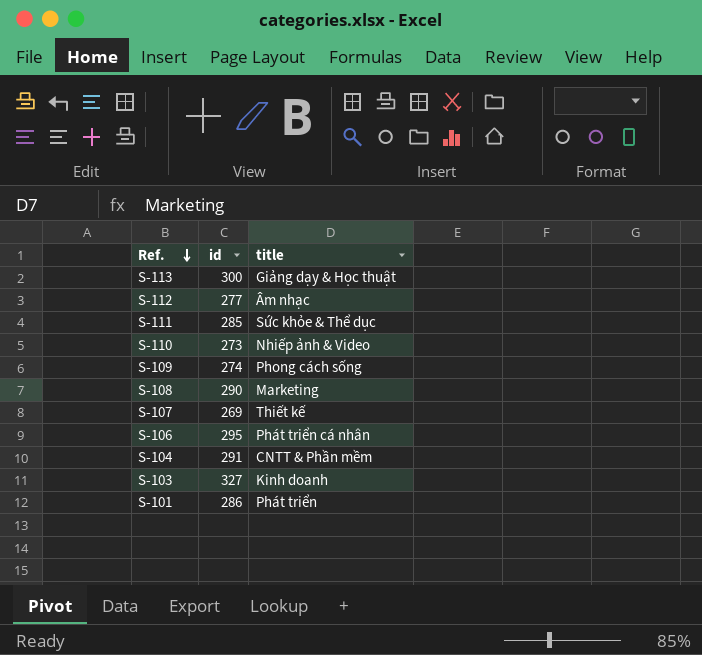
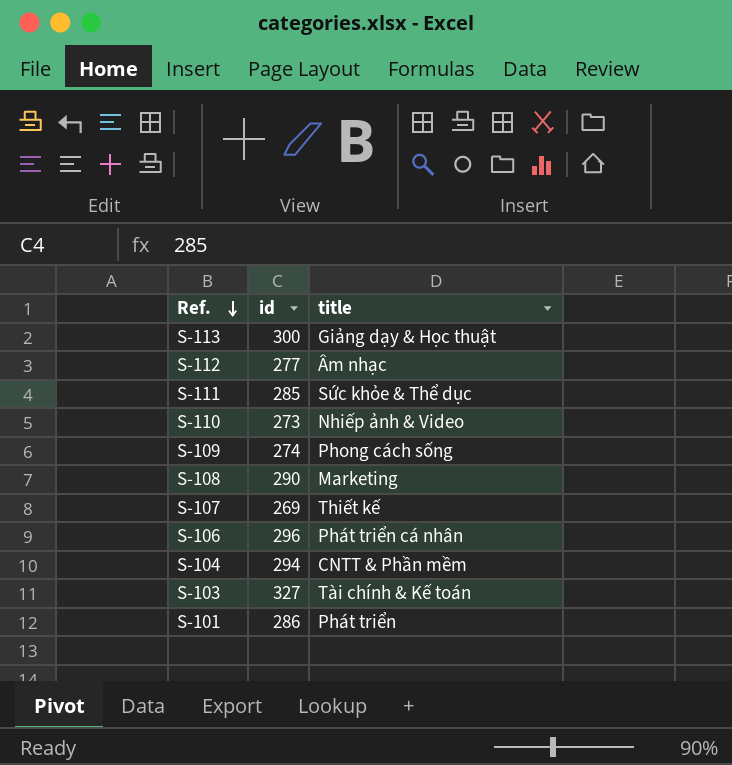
S-106 | id: 295 -> 296
S-104 | id: 291 -> 294
S-103 | title: Kinh doanh -> Tài chính & Kế toán

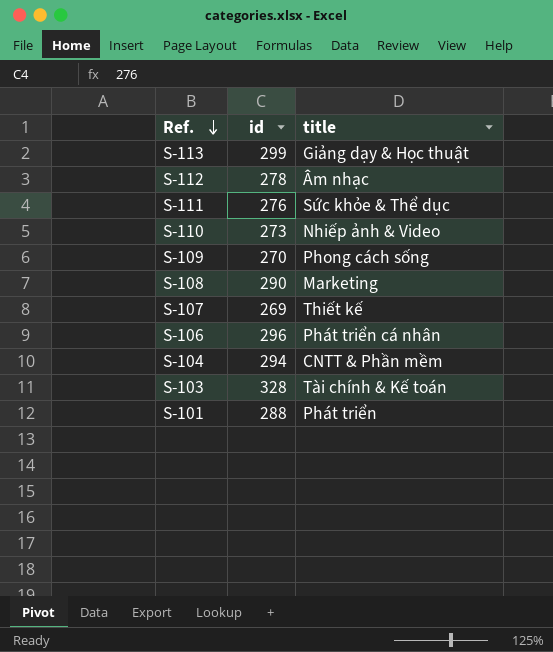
S-113 | id: 300 -> 299
S-112 | id: 277 -> 278
S-111 | id: 285 -> 276
S-109 | id: 274 -> 270
S-103 | id: 327 -> 328
S-101 | id: 286 -> 288

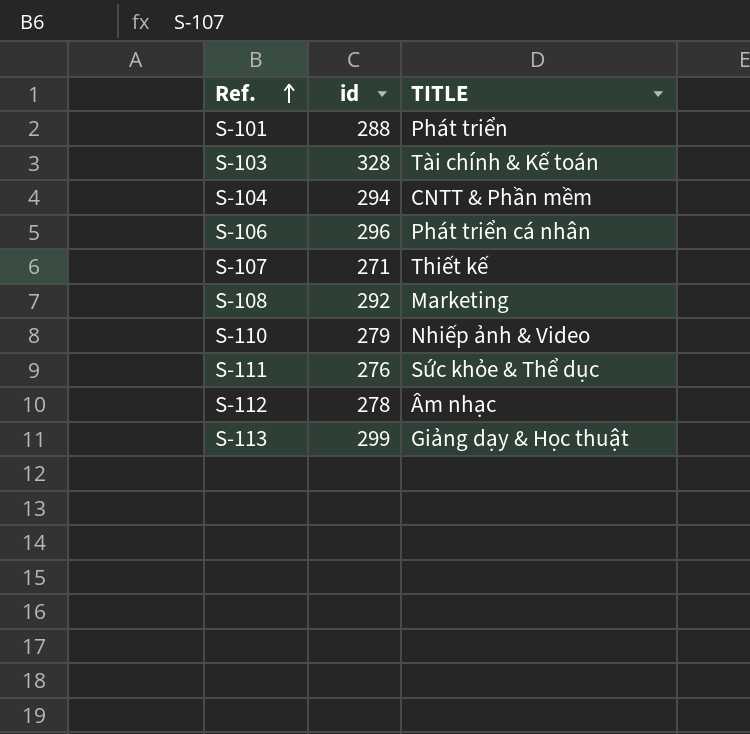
row order: Ref. descending -> Ref. ascending
column name: title -> TITLE
row S-109: 270 | Phong cách sống -> none
S-107 | id: 269 -> 271
S-108 | id: 290 -> 292
S-110 | id: 273 -> 279

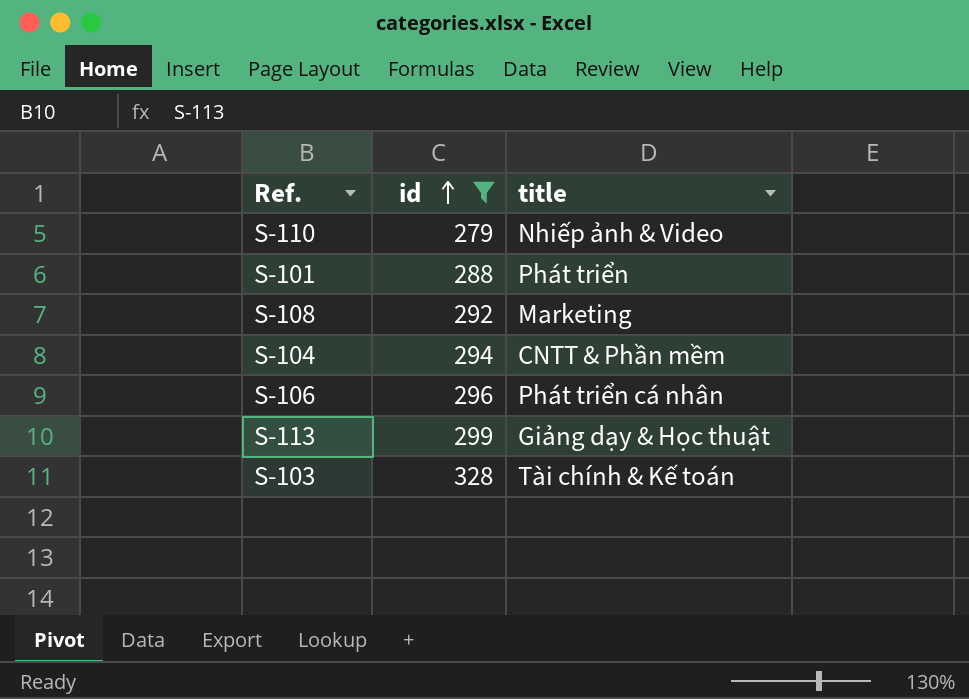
filter: none -> id >= 279
row order: Ref. ascending -> id ascending
column name: TITLE -> title

